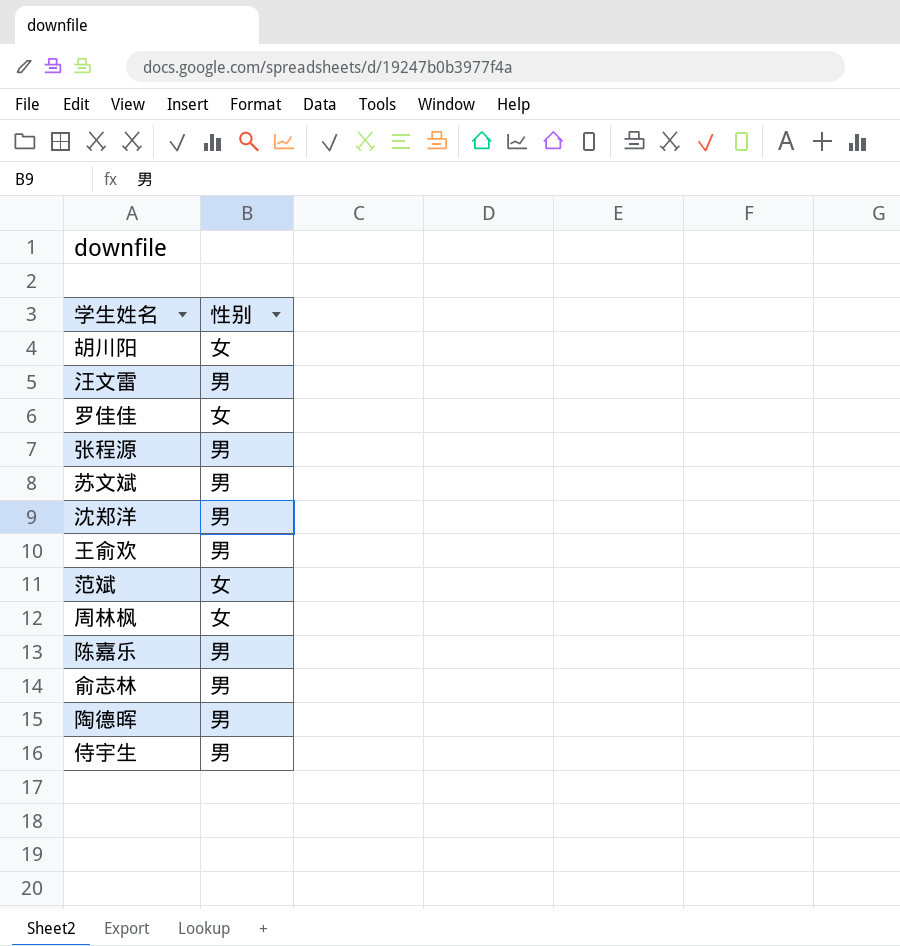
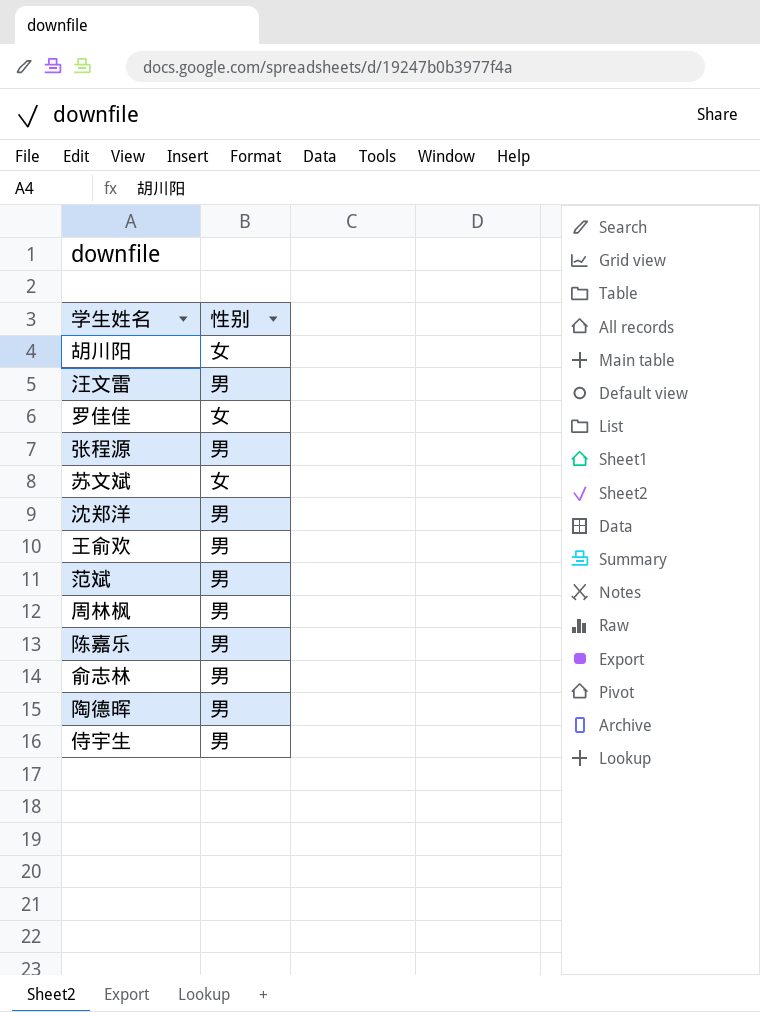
苏文斌 | 性别: 男 -> 女
范斌 | 性别: 女 -> 男
周林枫 | 性别: 女 -> 男

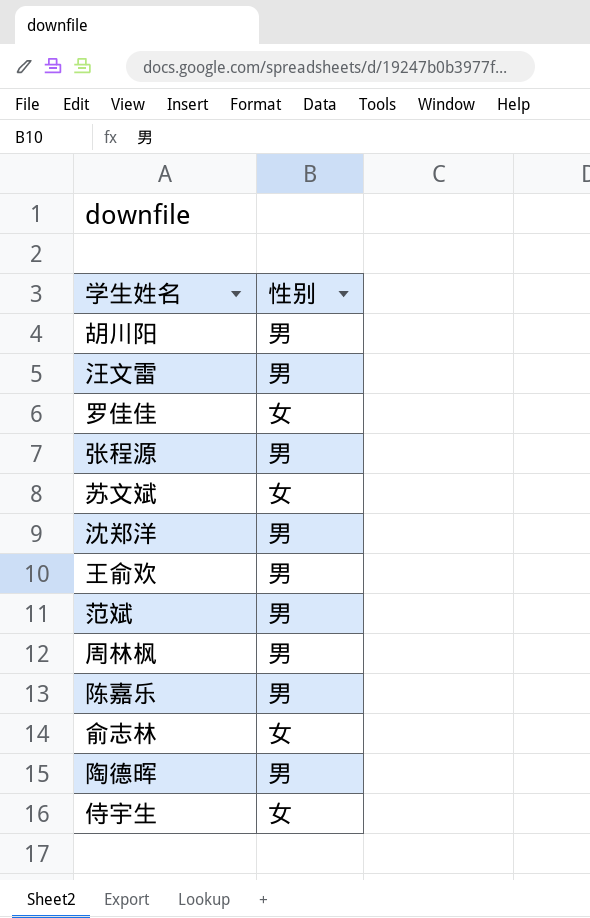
胡川阳 | 性别: 女 -> 男
俞志林 | 性别: 男 -> 女
侍宇生 | 性别: 男 -> 女

